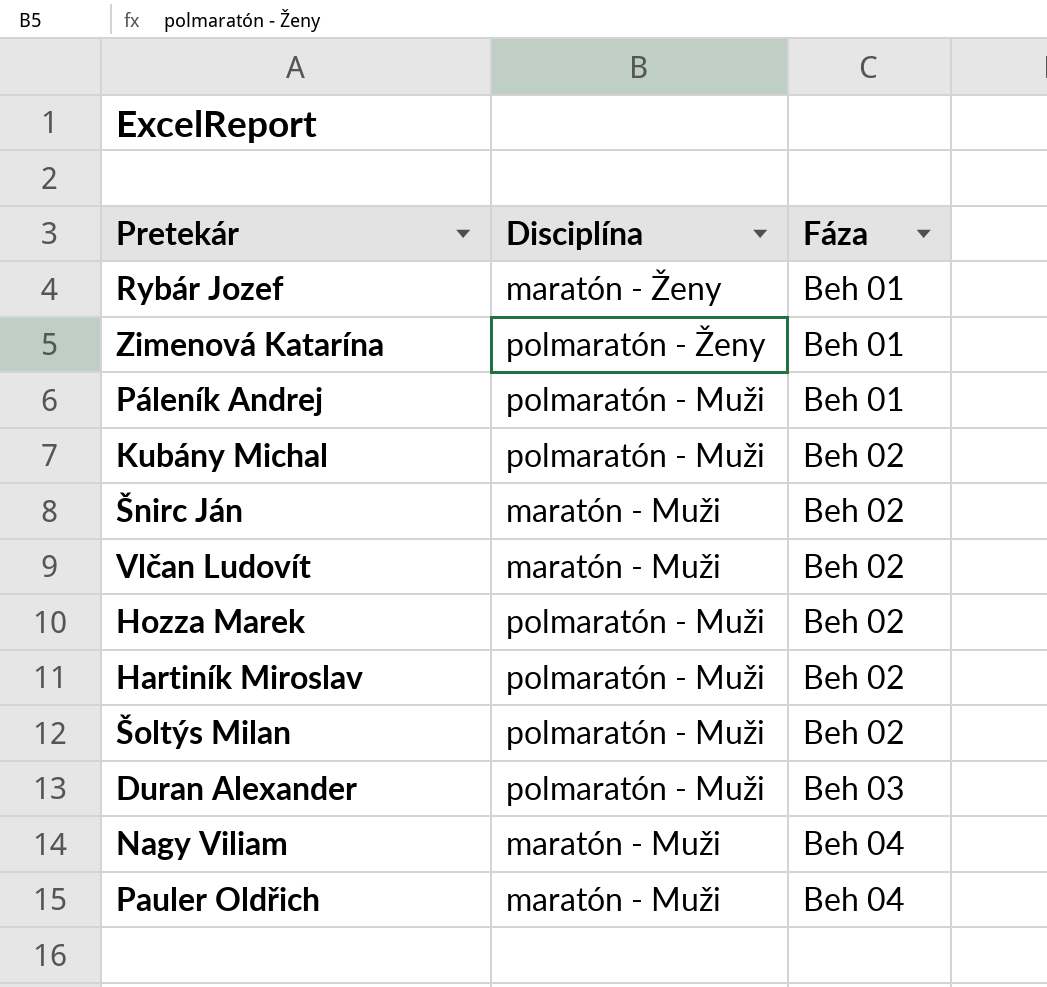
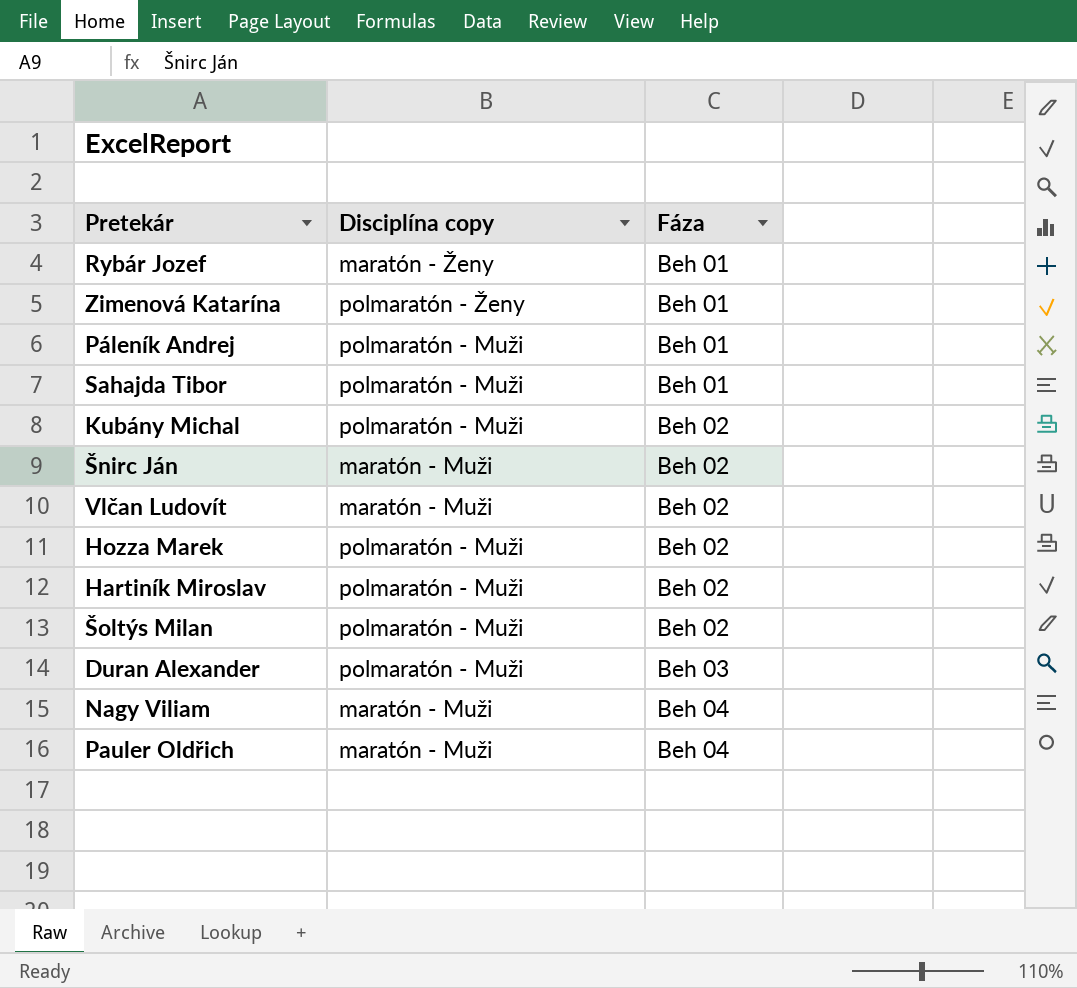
column name: Disciplína -> Disciplína copy
row Sahajda Tibor: none -> polmaratón - Muži | Beh 01

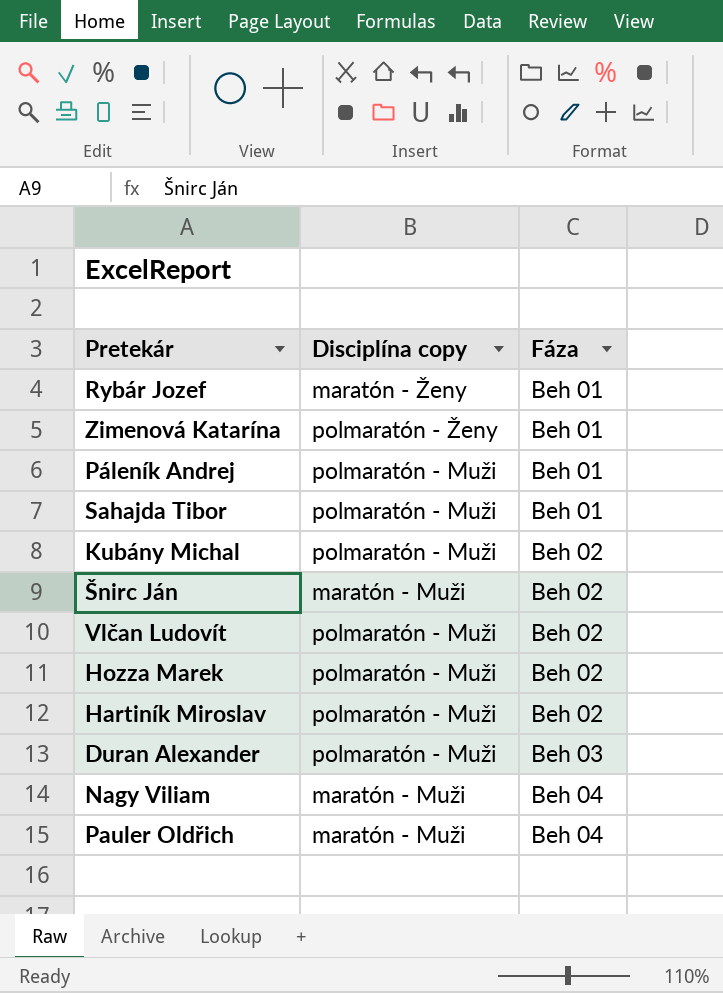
row Šoltýs Milan: polmaratón - Muži | Beh 02 -> none
Vlčan Ludovít | Disciplína copy: maratón - Muži -> polmaratón - Muži

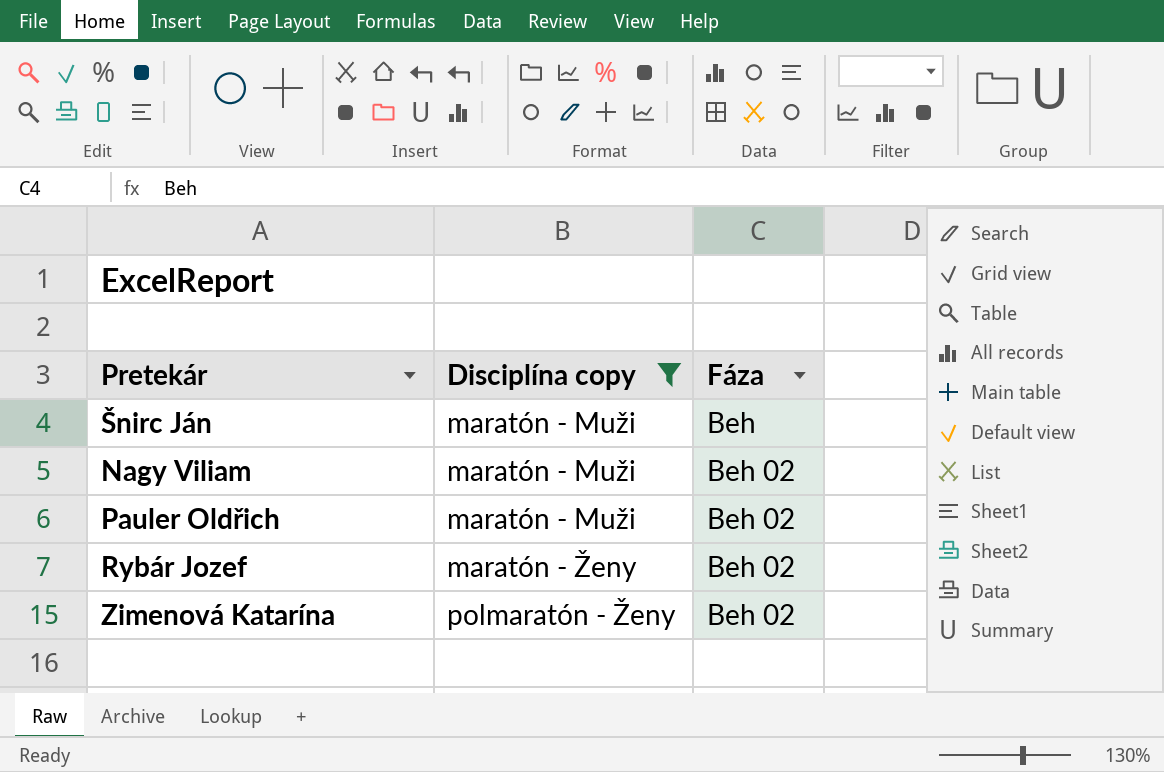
filter: none -> Disciplína copy != polmaratón - Muži
row order: Fáza ascending -> Disciplína copy ascending
Šnirc Ján | Fáza: Beh 02 -> Beh
Nagy Viliam | Fáza: Beh 04 -> Beh 02
Pauler Oldřich | Fáza: Beh 04 -> Beh 02
Rybár Jozef | Fáza: Beh 01 -> Beh 02
Zimenová Katarína | Fáza: Beh 01 -> Beh 02

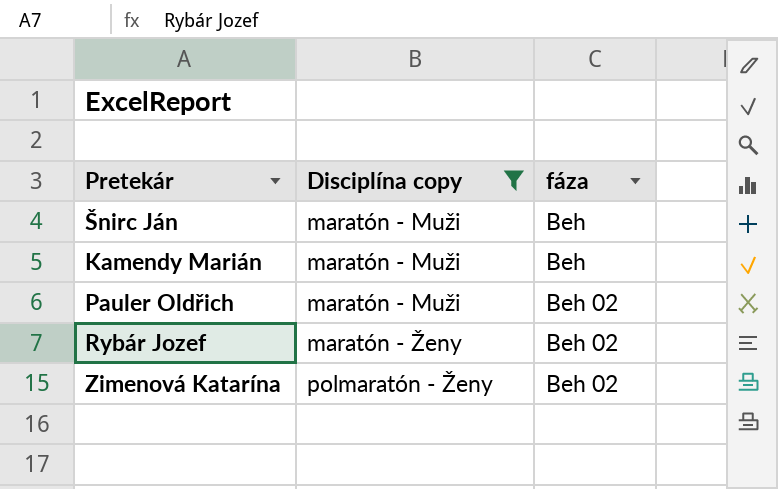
column name: Fáza -> fáza
row Nagy Viliam: maratón - Muži | Beh 02 -> none
row Kamendy Marián: none -> maratón - Muži | Beh

